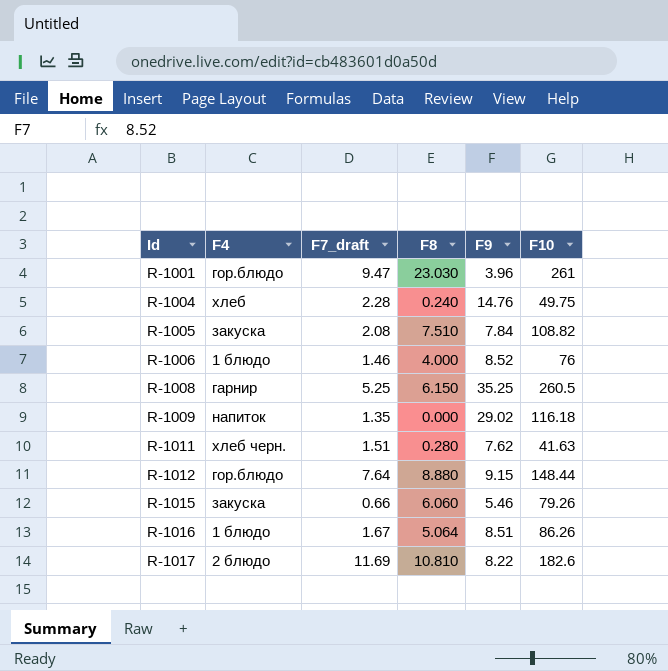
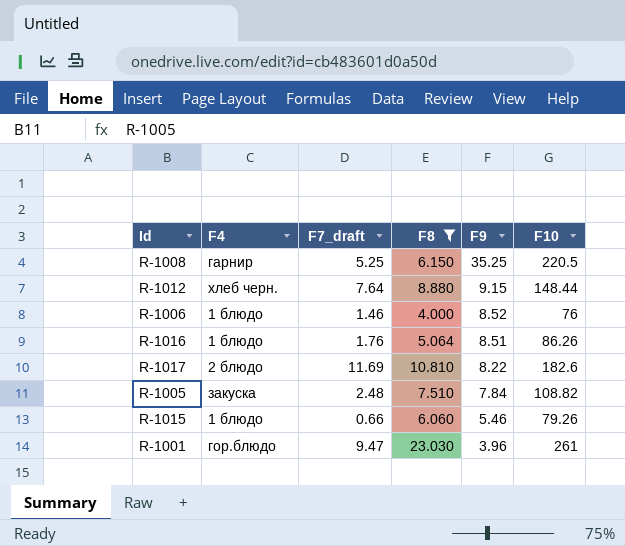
filter: none -> F8 >= 4.000
row order: Id ascending -> F9 descending
R-1008 | F10: 260.5 -> 220.5
R-1012 | F4: гор.блюдо -> хлеб черн.
R-1016 | F7_draft: 1.67 -> 1.76
R-1005 | F7_draft: 2.08 -> 2.48
R-1015 | F4: закуска -> 1 блюдо

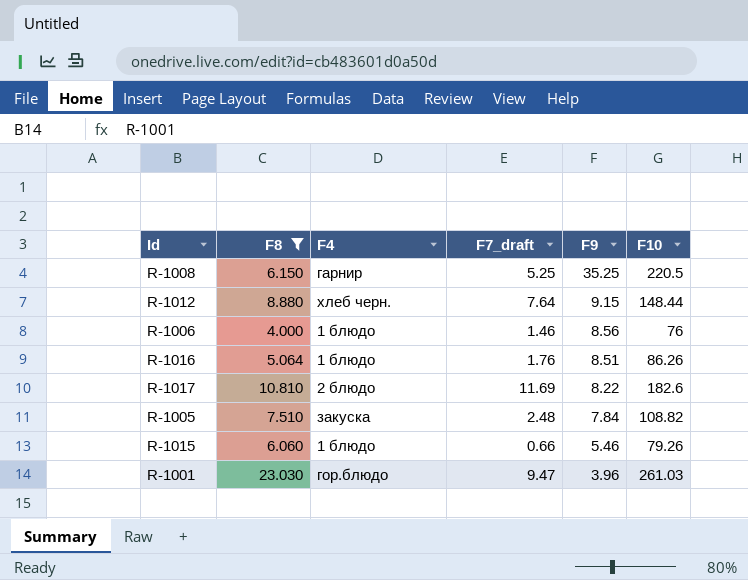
column F8 | position: 4 -> 2
R-1006 | F9: 8.52 -> 8.56
R-1001 | F10: 261 -> 261.03

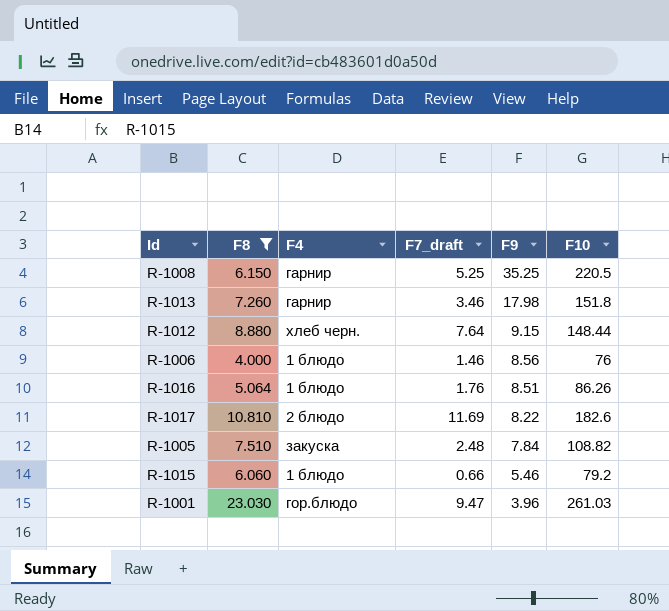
row R-1013: none -> 7.260 | гарнир | 3.46 | 17.98 | 151.8
R-1015 | F10: 79.26 -> 79.2

